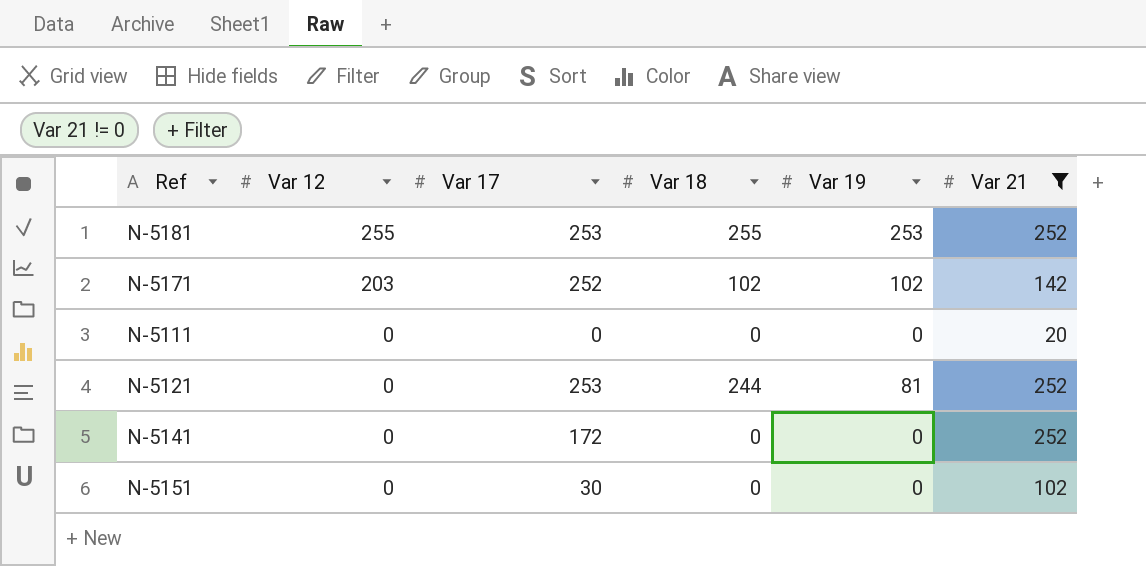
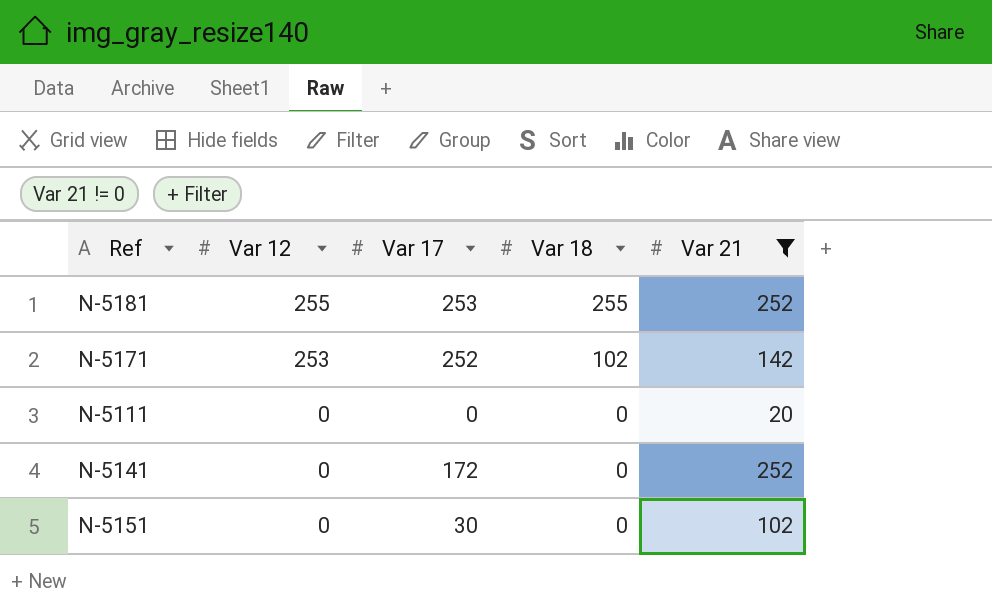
column Var 19 | position: 5 -> none
row N-5121: 0 | 253 | 244 | 81 | 252 -> none
N-5171 | Var 12: 203 -> 253

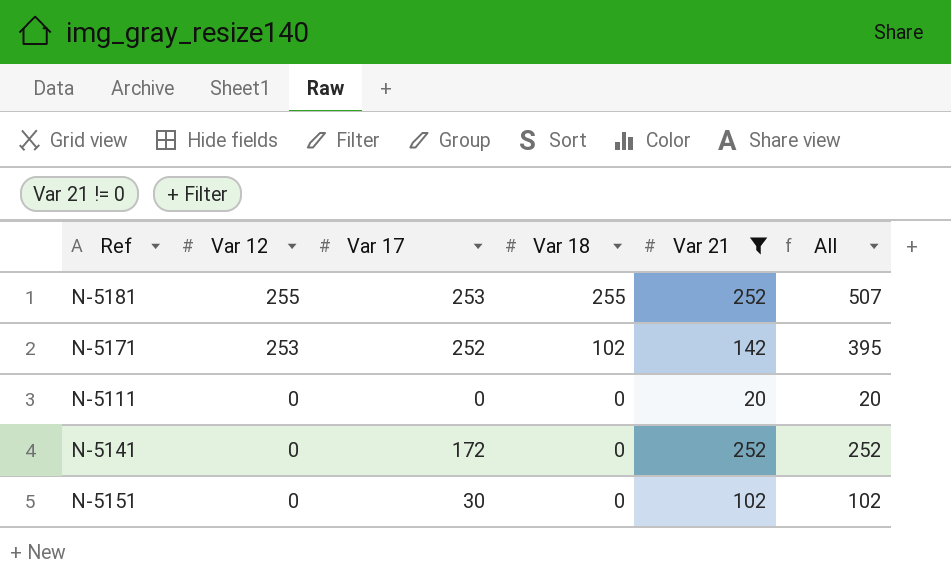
column All | formula: none -> [Var 12] + [Var 21]

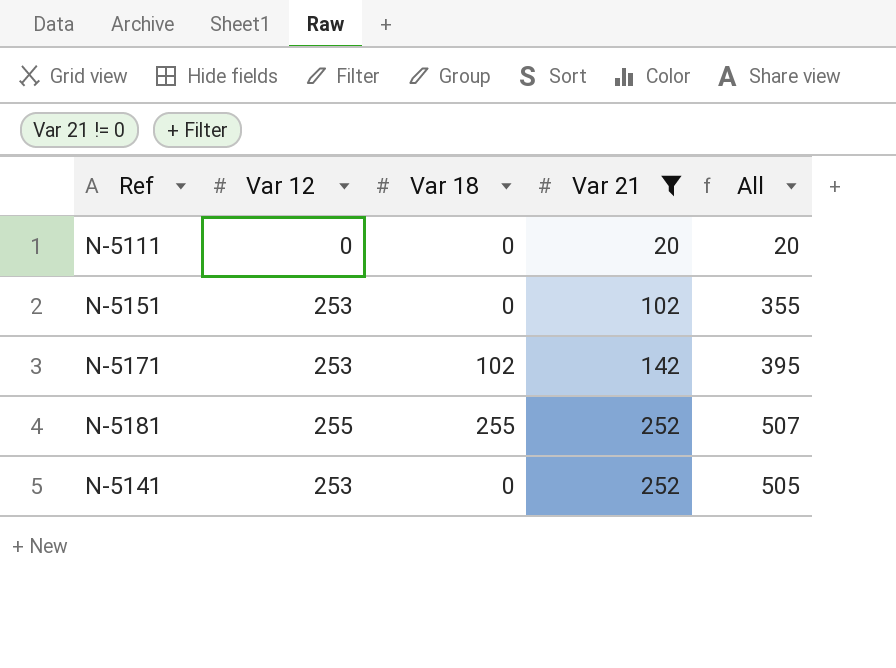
row order: Var 12 descending -> Var 21 ascending
column Var 17 | position: 3 -> none
N-5151 | Var 12: 0 -> 253
N-5151 | All: 102 -> 355
N-5141 | Var 12: 0 -> 253
N-5141 | All: 252 -> 505

